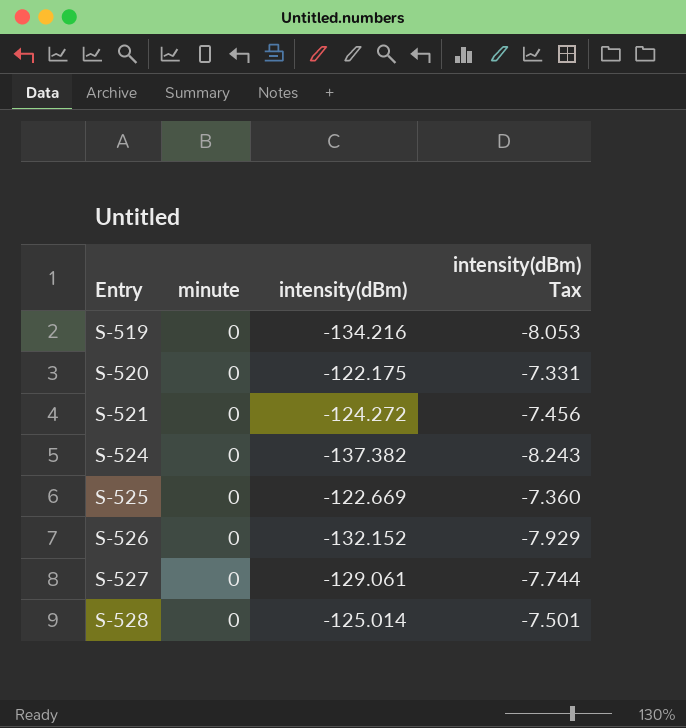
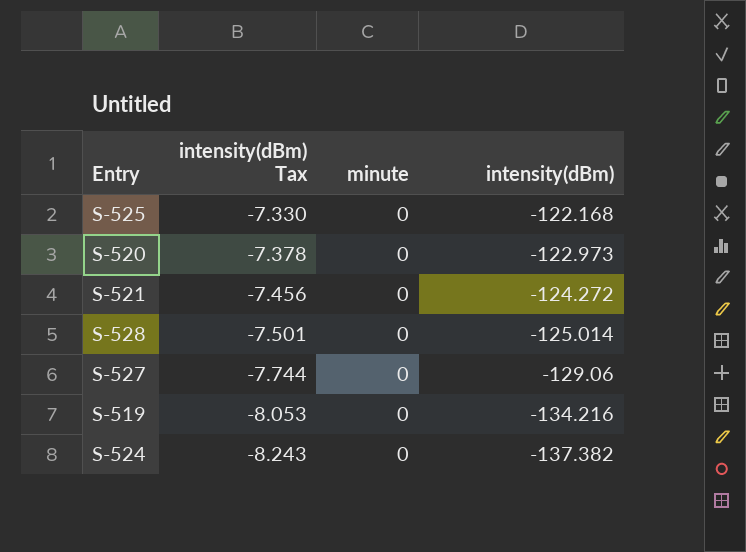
row order: Entry ascending -> intensity(dBm) Tax descending
column intensity(dBm) Tax | position: 4 -> 2
row S-526: 0 | -132.152 | -7.929 -> none
S-525 | intensity(dBm) Tax: -7.360 -> -7.330
S-525 | intensity(dBm): -122.669 -> -122.168
S-520 | intensity(dBm) Tax: -7.331 -> -7.378
S-520 | intensity(dBm): -122.175 -> -122.973
S-527 | intensity(dBm): -129.061 -> -129.06

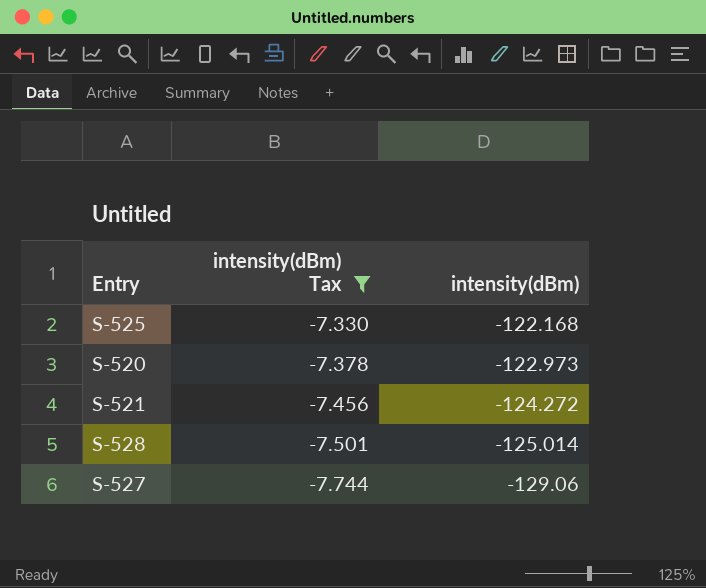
filter: none -> intensity(dBm) Tax >= -7.744
column minute | position: 3 -> none

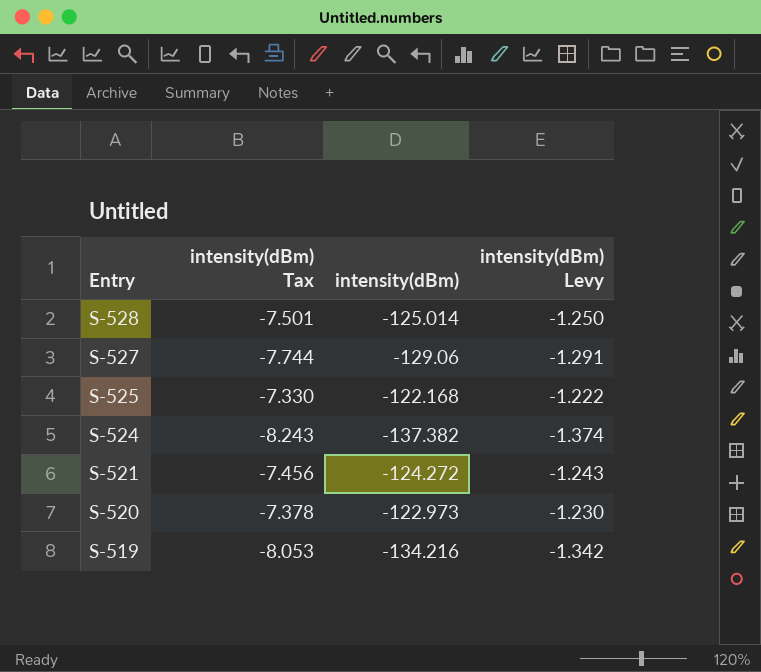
filter: intensity(dBm) Tax >= -7.744 -> none
row order: intensity(dBm) Tax descending -> Entry descending
column intensity(dBm) Levy | formula: none -> [intensity(dBm)] * 0.01

